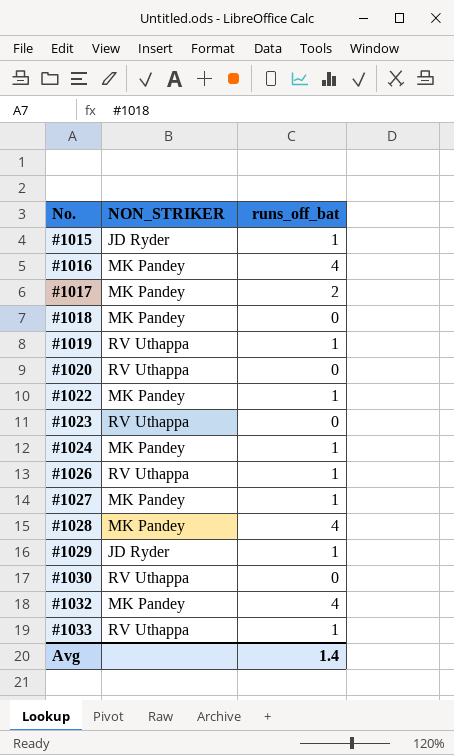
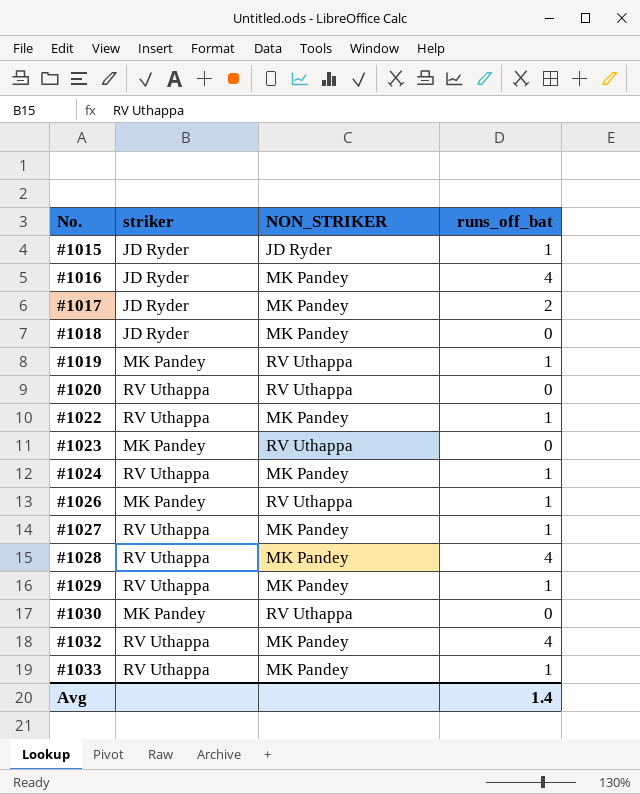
column striker | position: none -> 2
#1029 | NON_STRIKER: JD Ryder -> MK Pandey
#1033 | NON_STRIKER: RV Uthappa -> MK Pandey

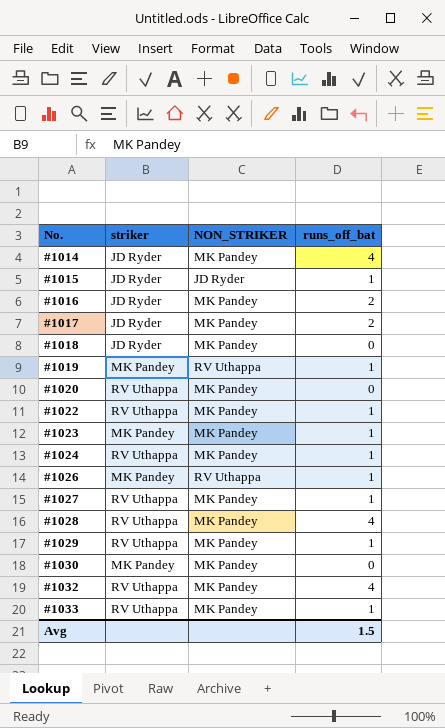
row #1014: none -> JD Ryder | MK Pandey | 4
#1016 | runs_off_bat: 4 -> 2
#1020 | NON_STRIKER: RV Uthappa -> MK Pandey
#1023 | NON_STRIKER: RV Uthappa -> MK Pandey
#1023 | runs_off_bat: 0 -> 1
#1030 | NON_STRIKER: RV Uthappa -> MK Pandey
Avg | runs_off_bat: 1.4 -> 1.5

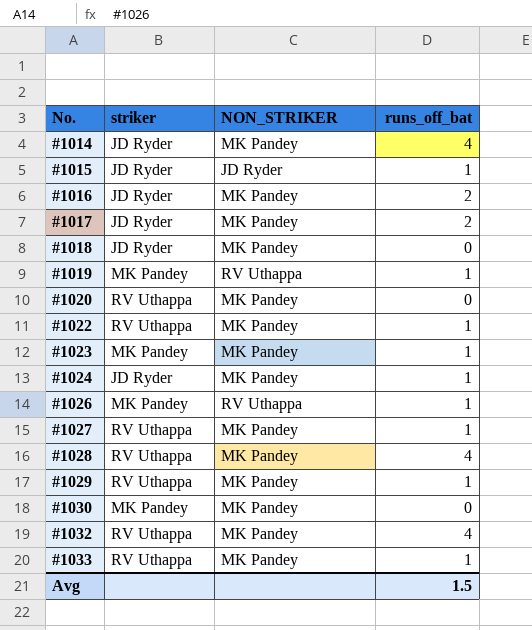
#1024 | striker: RV Uthappa -> JD Ryder

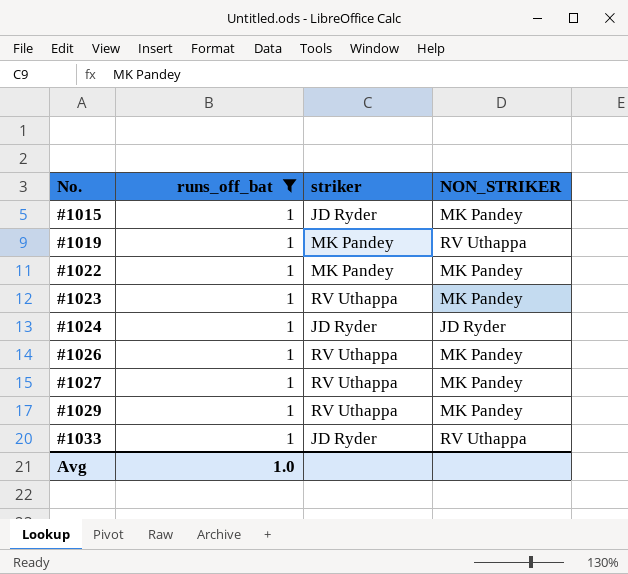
filter: none -> runs_off_bat = 1
column runs_off_bat | position: 4 -> 2
#1015 | NON_STRIKER: JD Ryder -> MK Pandey
#1022 | striker: RV Uthappa -> MK Pandey
#1023 | striker: MK Pandey -> RV Uthappa
#1024 | NON_STRIKER: MK Pandey -> JD Ryder
#1026 | striker: MK Pandey -> RV Uthappa
#1026 | NON_STRIKER: RV Uthappa -> MK Pandey
#1033 | striker: RV Uthappa -> JD Ryder
#1033 | NON_STRIKER: MK Pandey -> RV Uthappa
Avg | runs_off_bat: 1.5 -> 1.0

